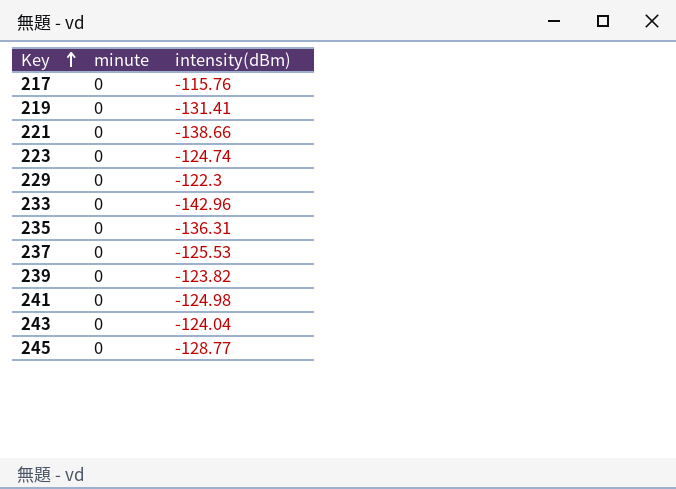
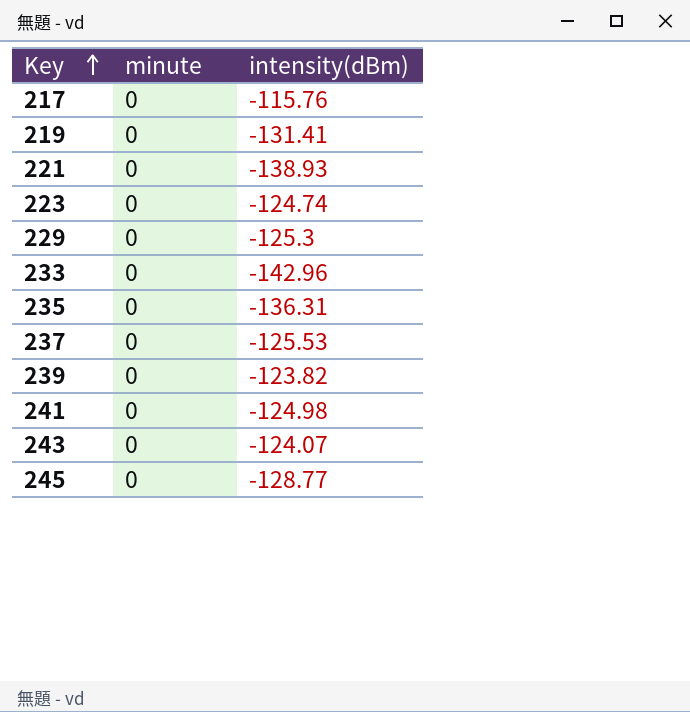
221 | intensity(dBm): -138.66 -> -138.93
229 | intensity(dBm): -122.3 -> -125.3
243 | intensity(dBm): -124.04 -> -124.07

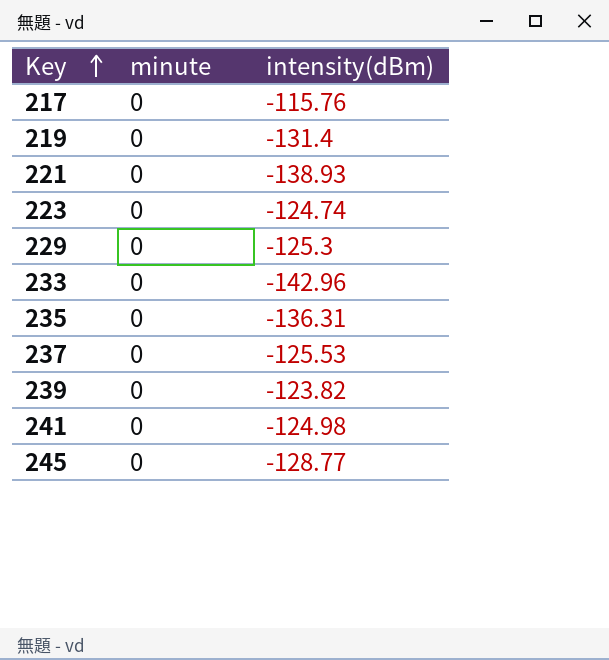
row 243: 0 | -124.07 -> none
219 | intensity(dBm): -131.41 -> -131.4

